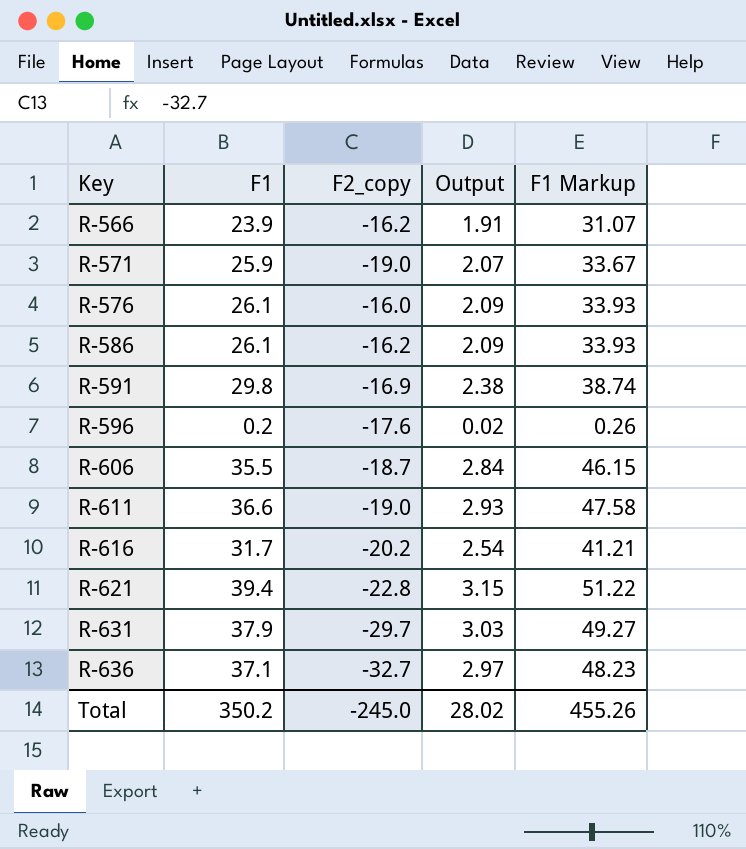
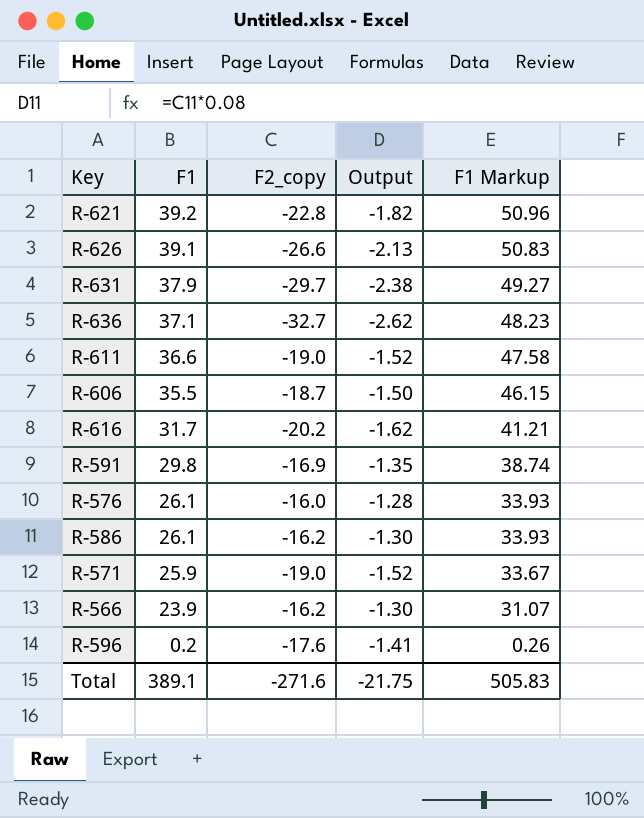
row order: Key ascending -> F1 descending
column Output | formula: [F1] * 0.08 -> [F2_copy] * 0.08
R-621 | F1: 39.4 -> 39.2
R-621 | F1 Markup: 51.22 -> 50.96
row R-626: none -> 39.1 | -26.6 | -2.13 | 50.83
Total | F1: 350.2 -> 389.1
Total | F2_copy: -245.0 -> -271.6
Total | Output: 28.02 -> -21.75
Total | F1 Markup: 455.26 -> 505.83

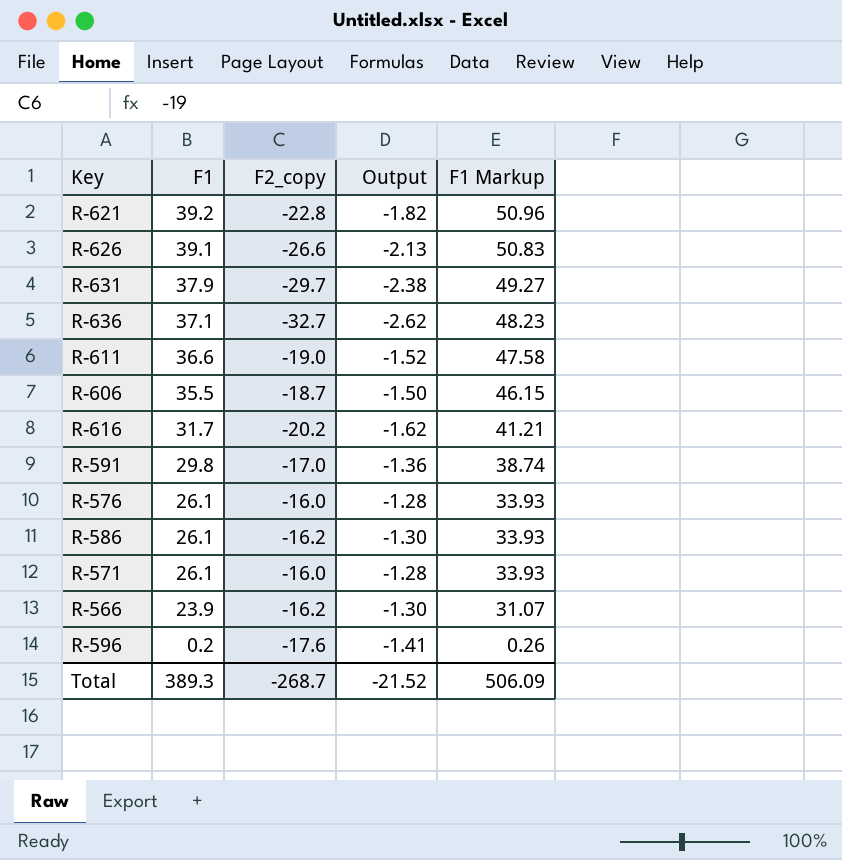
R-591 | F2_copy: -16.9 -> -17.0
R-591 | Output: -1.35 -> -1.36
R-571 | F1: 25.9 -> 26.1
R-571 | F2_copy: -19.0 -> -16.0
R-571 | Output: -1.52 -> -1.28
R-571 | F1 Markup: 33.67 -> 33.93
Total | F1: 389.1 -> 389.3
Total | F2_copy: -271.6 -> -268.7
Total | Output: -21.75 -> -21.52
Total | F1 Markup: 505.83 -> 506.09

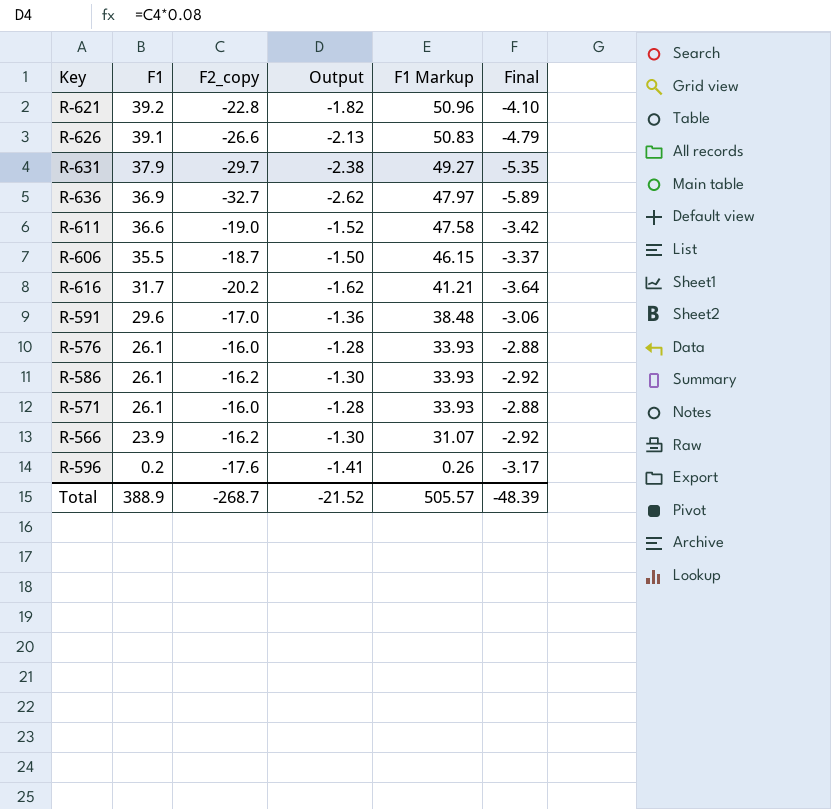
column Final | formula: none -> [F2_copy] * 0.18
R-636 | F1: 37.1 -> 36.9
R-636 | F1 Markup: 48.23 -> 47.97
R-591 | F1: 29.8 -> 29.6
R-591 | F1 Markup: 38.74 -> 38.48
Total | F1: 389.3 -> 388.9
Total | F1 Markup: 506.09 -> 505.57

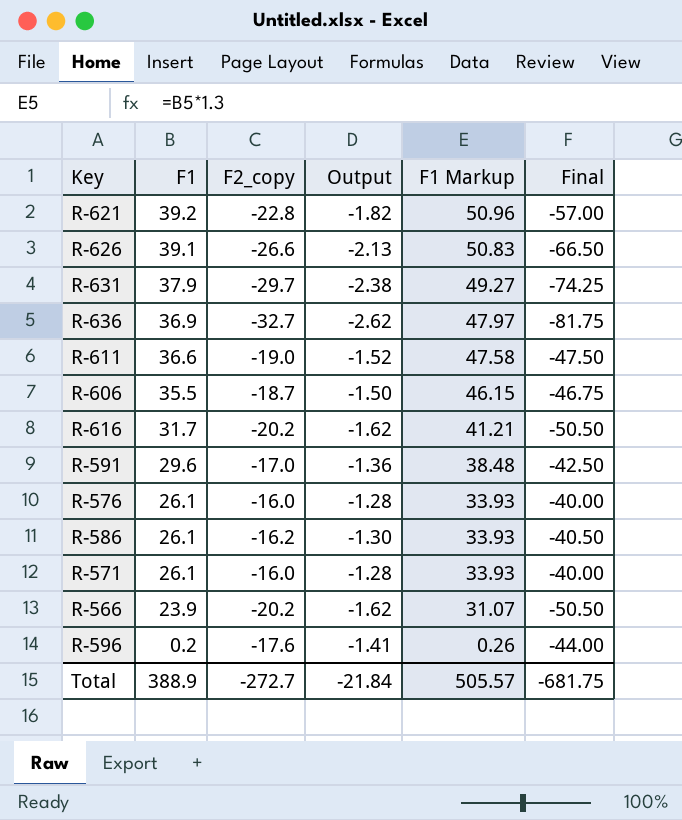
column Final | formula: [F2_copy] * 0.18 -> [F2_copy] * 2.5
R-566 | F2_copy: -16.2 -> -20.2
R-566 | Output: -1.30 -> -1.62
Total | F2_copy: -268.7 -> -272.7
Total | Output: -21.52 -> -21.84
Total | Final: -48.39 -> -681.75

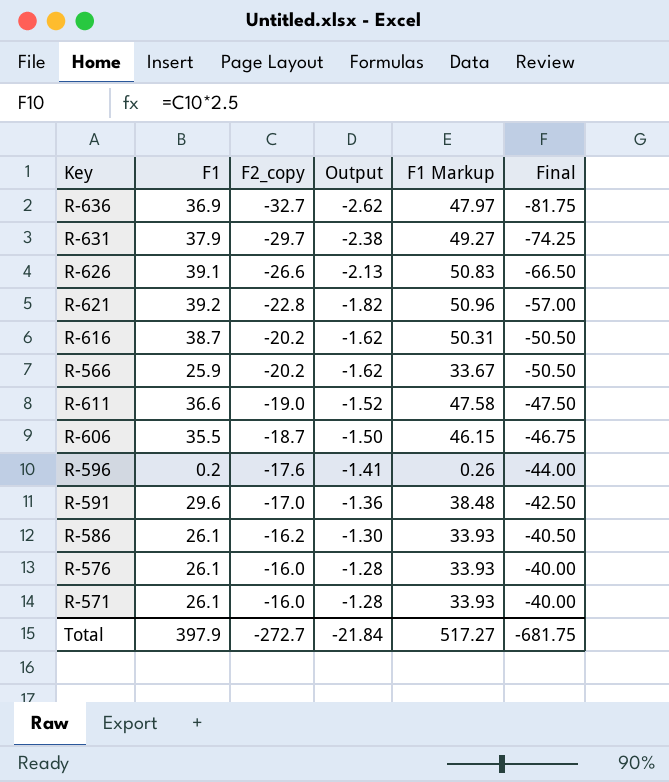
row order: F1 descending -> F2_copy ascending
R-616 | F1: 31.7 -> 38.7
R-616 | F1 Markup: 41.21 -> 50.31
R-566 | F1: 23.9 -> 25.9
R-566 | F1 Markup: 31.07 -> 33.67
Total | F1: 388.9 -> 397.9
Total | F1 Markup: 505.57 -> 517.27

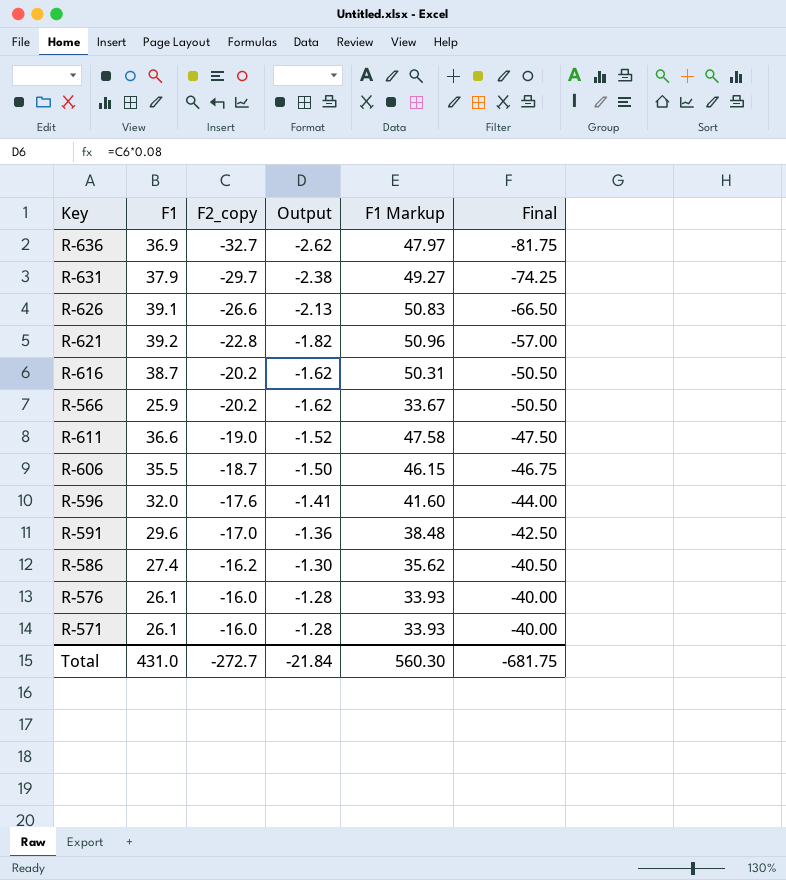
R-596 | F1: 0.2 -> 32.0
R-596 | F1 Markup: 0.26 -> 41.60
R-586 | F1: 26.1 -> 27.4
R-586 | F1 Markup: 33.93 -> 35.62
Total | F1: 397.9 -> 431.0
Total | F1 Markup: 517.27 -> 560.30

